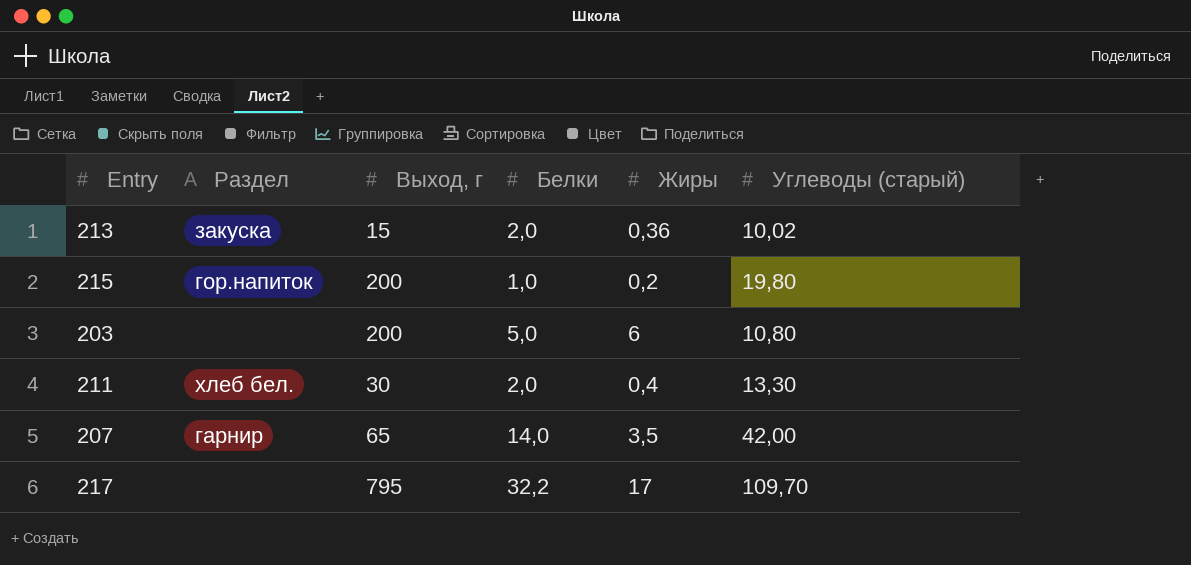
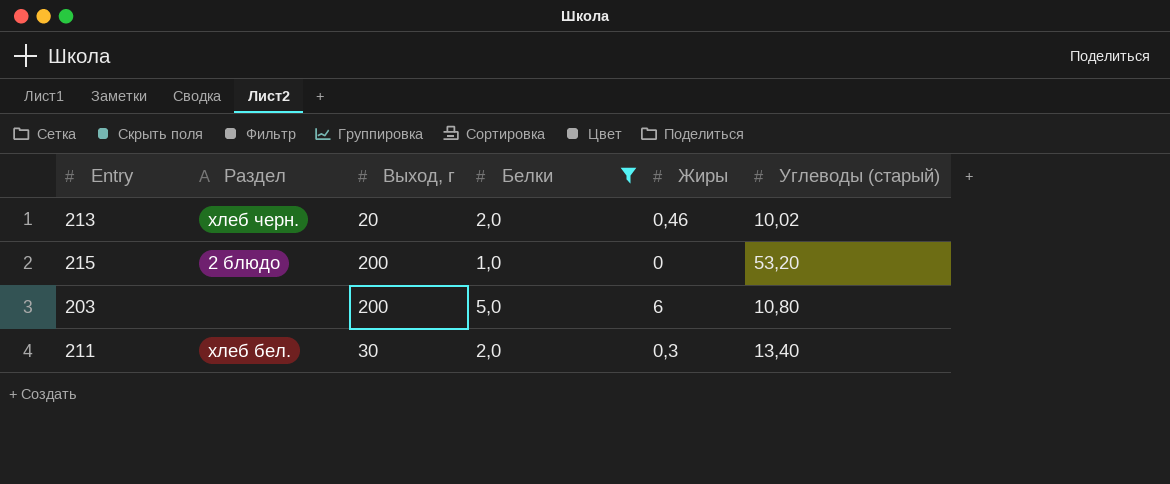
filter: none -> Белки <= 5,0
213 | Раздел: закуска -> хлеб черн.
213 | Выход, г: 15 -> 20
213 | Жиры: 0,36 -> 0,46
215 | Раздел: гор.напиток -> 2 блюдо
215 | Жиры: 0,2 -> 0
215 | Углеводы (старый): 19,80 -> 53,20
211 | Жиры: 0,4 -> 0,3
211 | Углеводы (старый): 13,30 -> 13,40

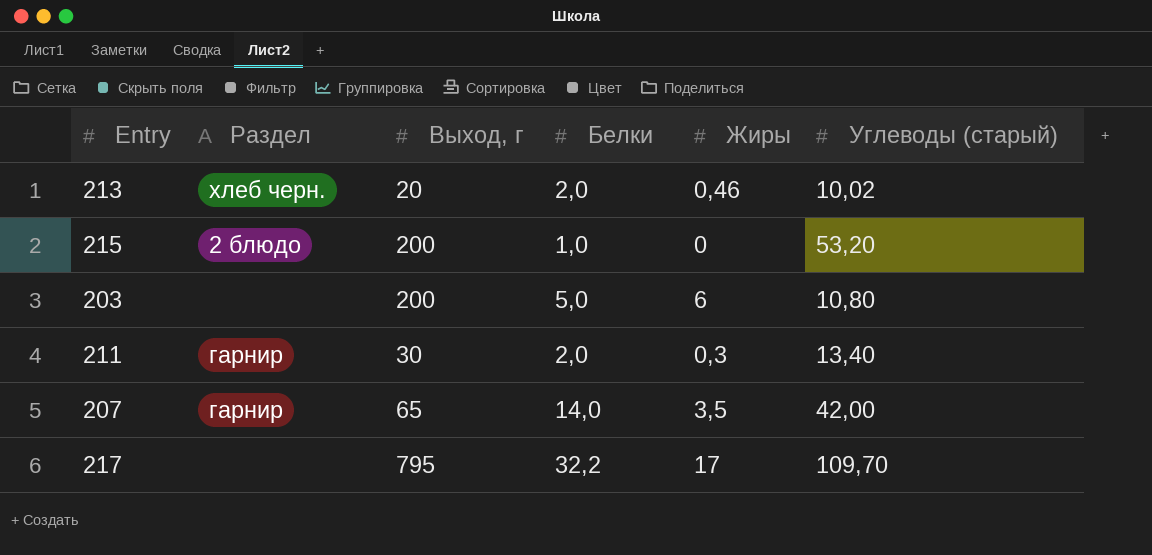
filter: Белки <= 5,0 -> none
211 | Раздел: хлеб бел. -> гарнир

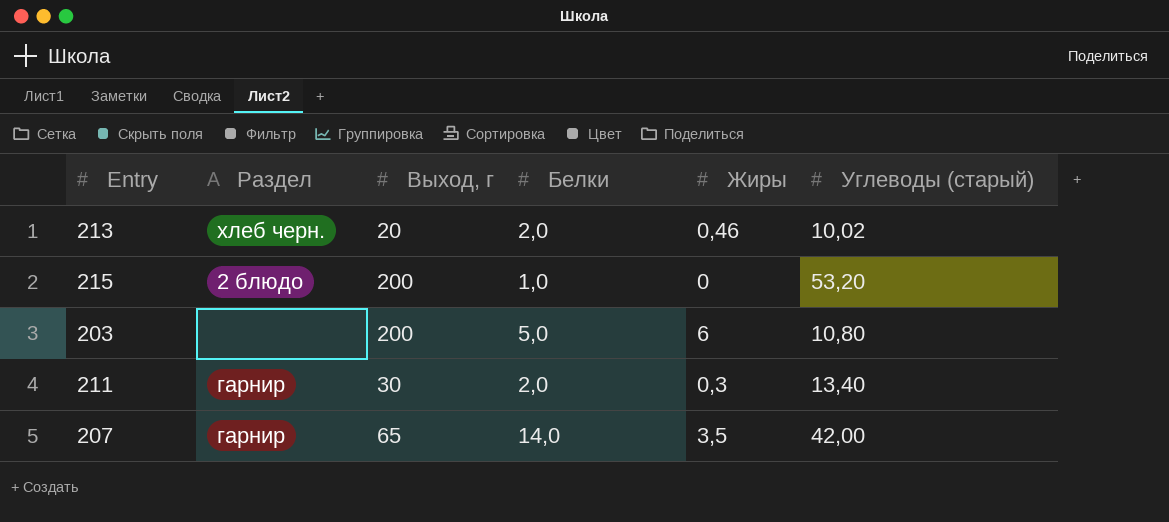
row 217: none | 795 | 32,2 | 17 | 109,70 -> none

